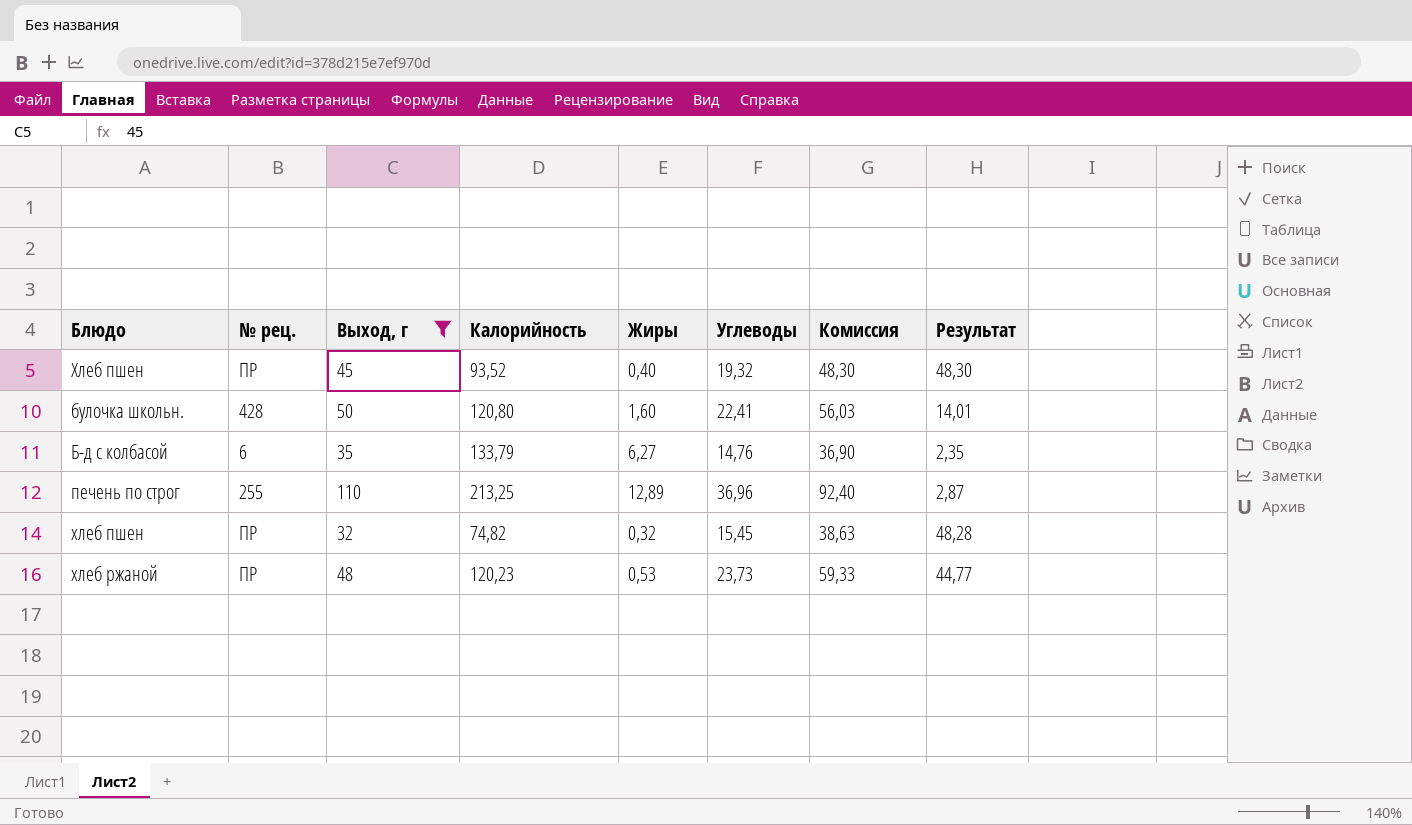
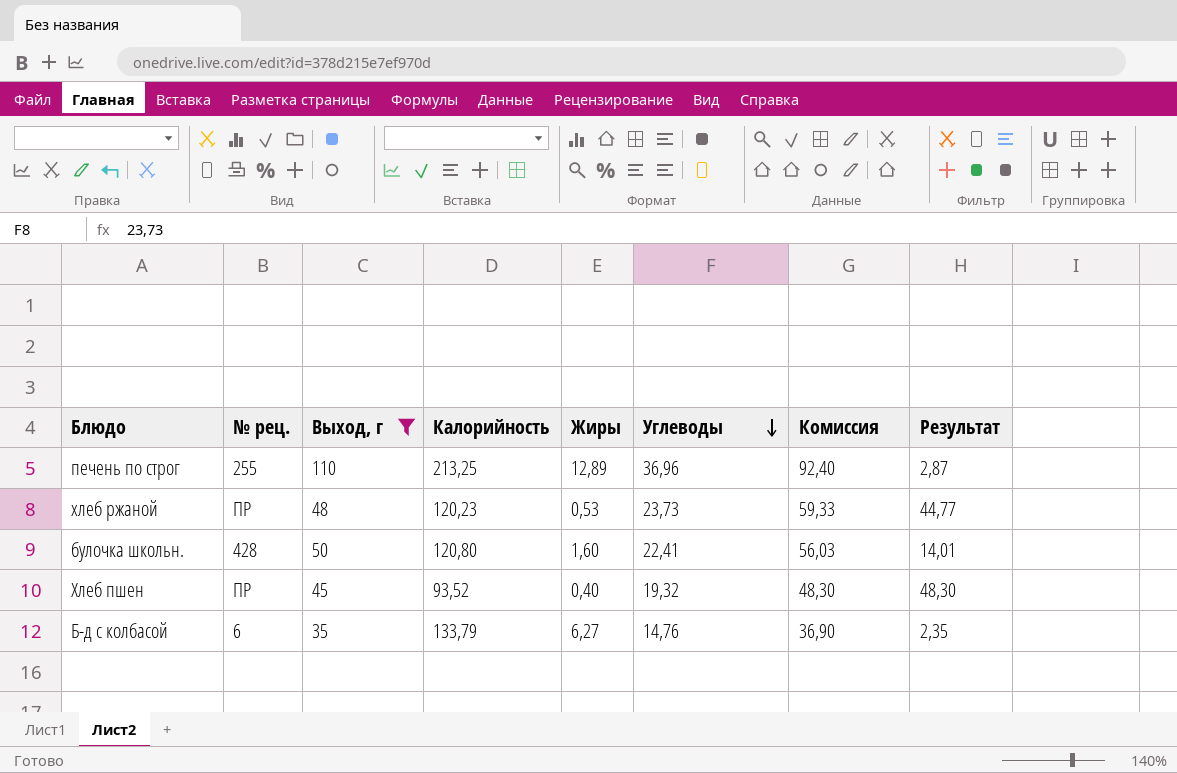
row order: none -> Углеводы descending
row хлеб пшен: ПР | 32 | 74,82 | 0,32 | 15,45 | 38,63 | 48,28 -> none

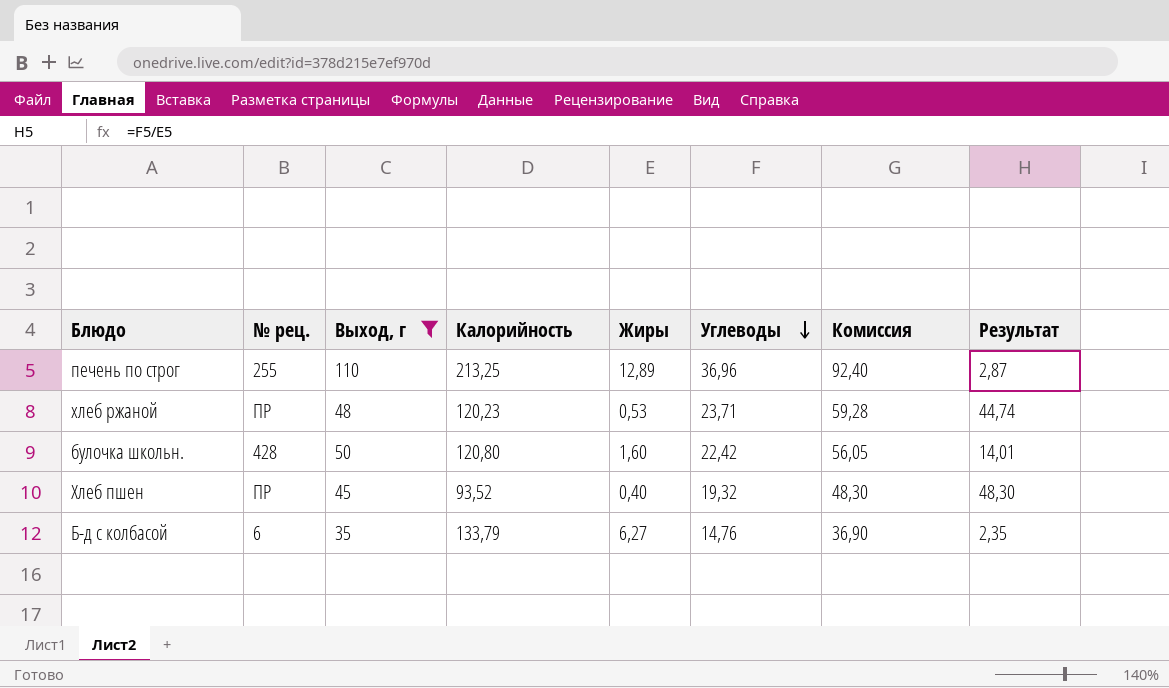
хлеб ржаной | Углеводы: 23,73 -> 23,71
хлеб ржаной | Комиссия: 59,33 -> 59,28
хлеб ржаной | Результат: 44,77 -> 44,74
булочка школьн. | Углеводы: 22,41 -> 22,42
булочка школьн. | Комиссия: 56,03 -> 56,05

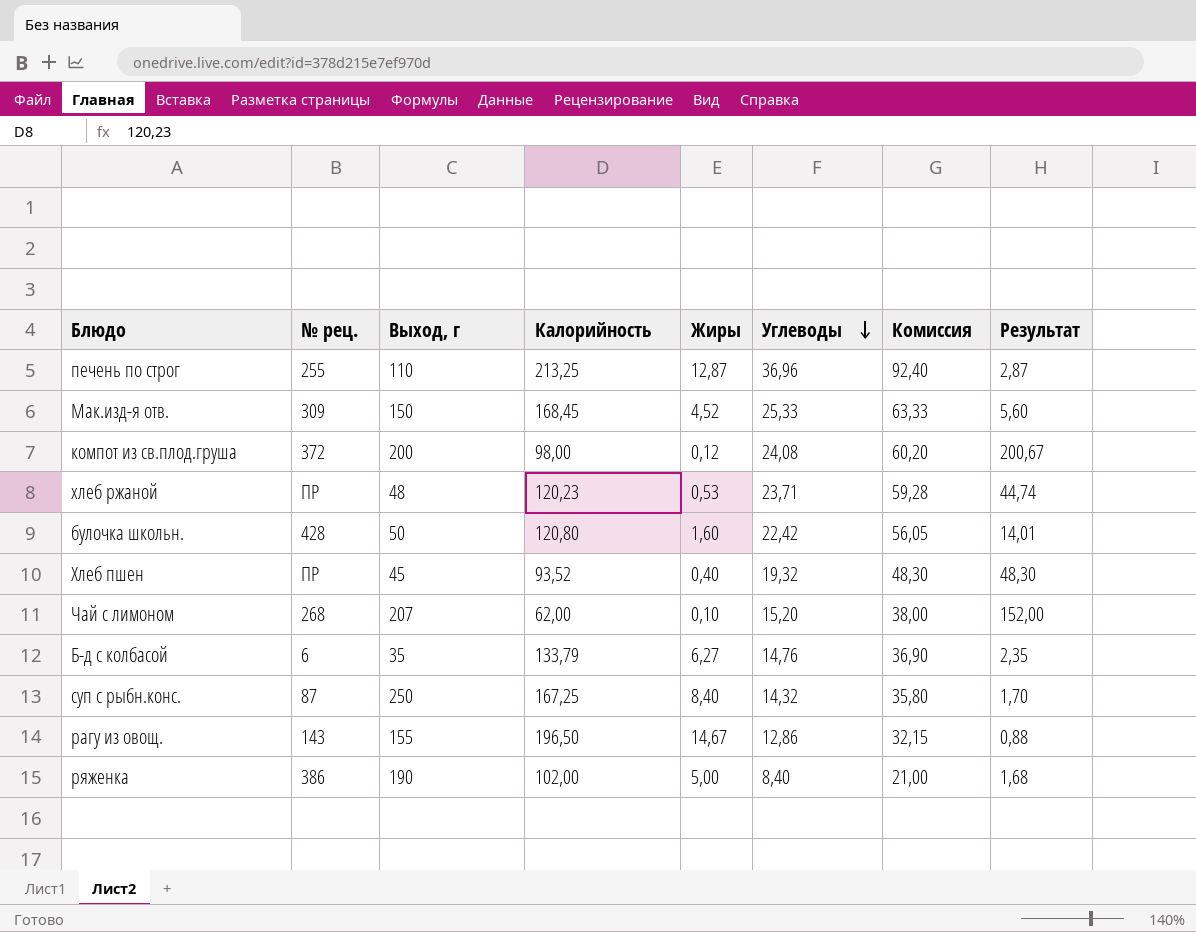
filter: Выход, г <= 110 -> none
печень по строг | Жиры: 12,89 -> 12,87

